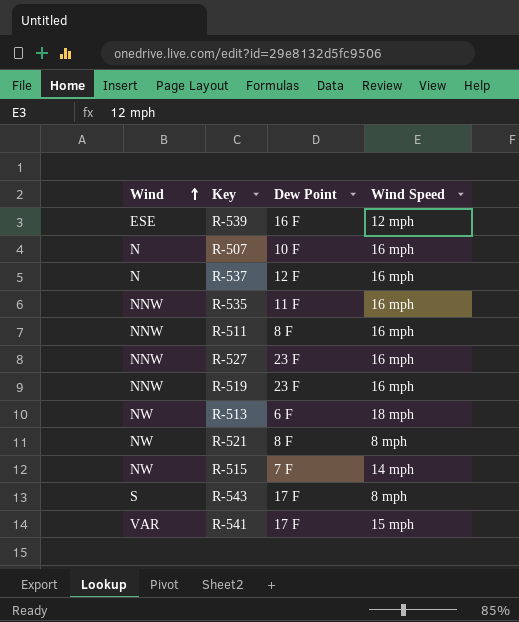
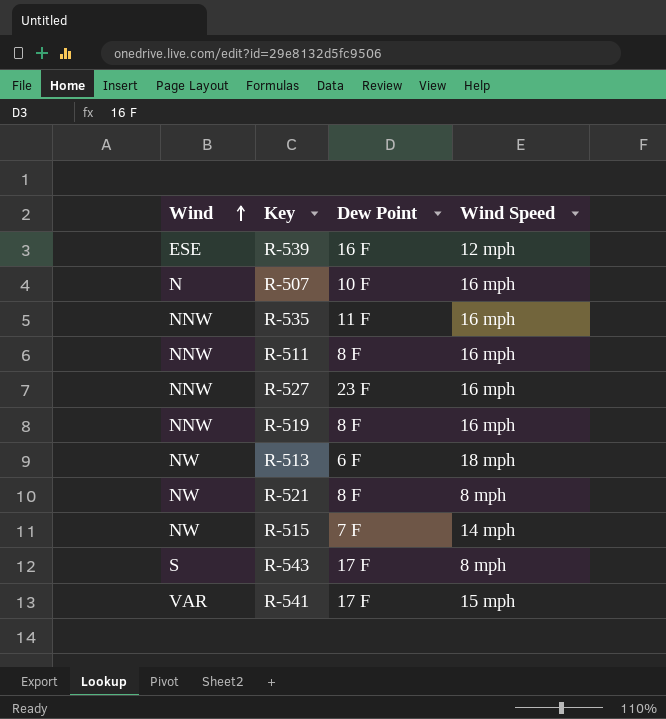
row R-537: N | 12 F | 16 mph -> none
R-519 | Dew Point: 23 F -> 8 F

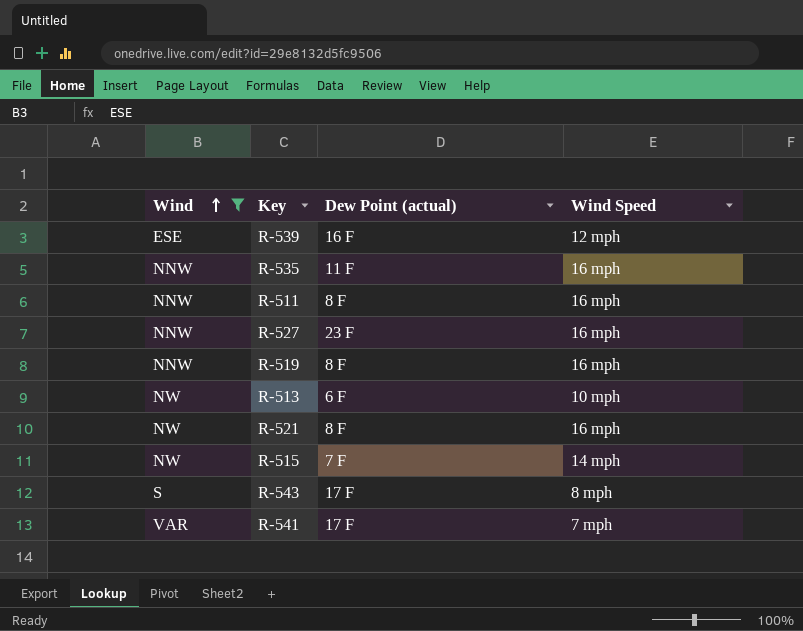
filter: none -> Wind != N
column name: Dew Point -> Dew Point (actual)
R-513 | Wind Speed: 18 mph -> 10 mph
R-521 | Wind Speed: 8 mph -> 16 mph
R-541 | Wind Speed: 15 mph -> 7 mph

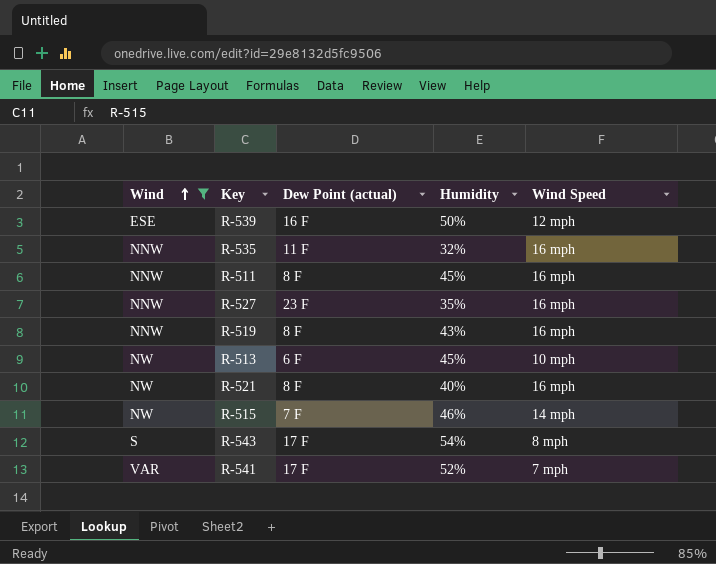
column Humidity | position: none -> 4

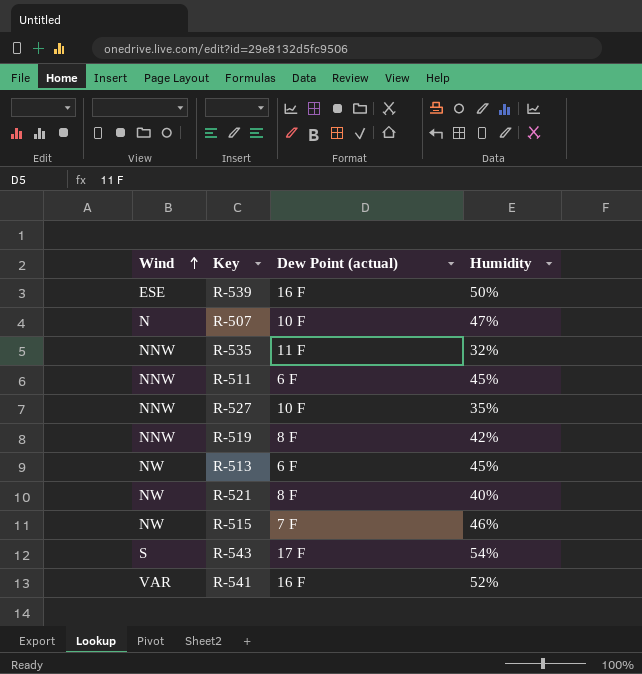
filter: Wind != N -> none
column Wind Speed | position: 5 -> none
R-511 | Dew Point (actual): 8 F -> 6 F
R-527 | Dew Point (actual): 23 F -> 10 F
R-519 | Humidity: 43% -> 42%
R-541 | Dew Point (actual): 17 F -> 16 F

